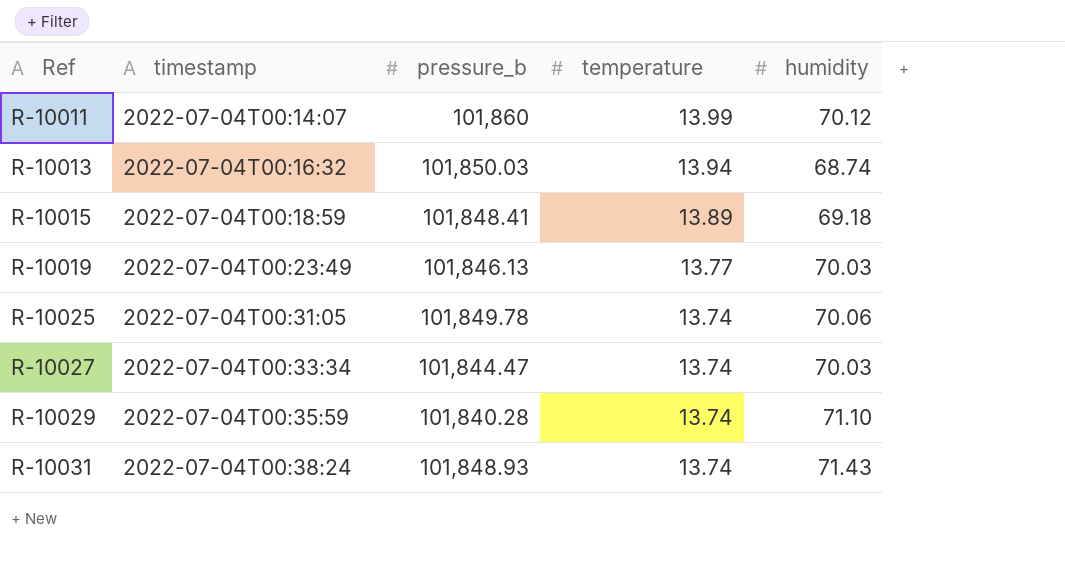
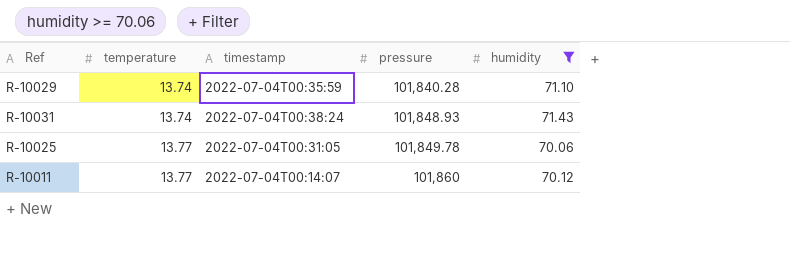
filter: none -> humidity >= 70.06
row order: Ref ascending -> temperature ascending
column temperature | position: 4 -> 2
column name: pressure_b -> pressure
R-10025 | temperature: 13.74 -> 13.77
R-10011 | temperature: 13.99 -> 13.77

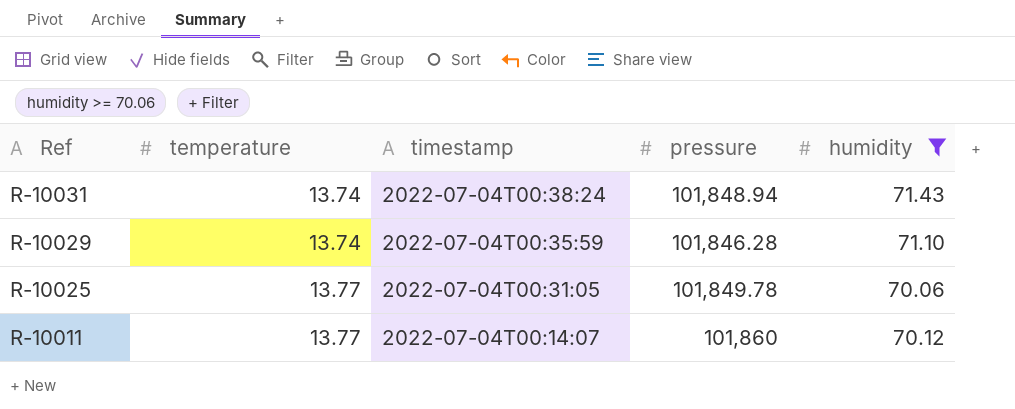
row order: temperature ascending -> Ref descending
R-10031 | pressure: 101,848.93 -> 101,848.94
R-10029 | pressure: 101,840.28 -> 101,846.28

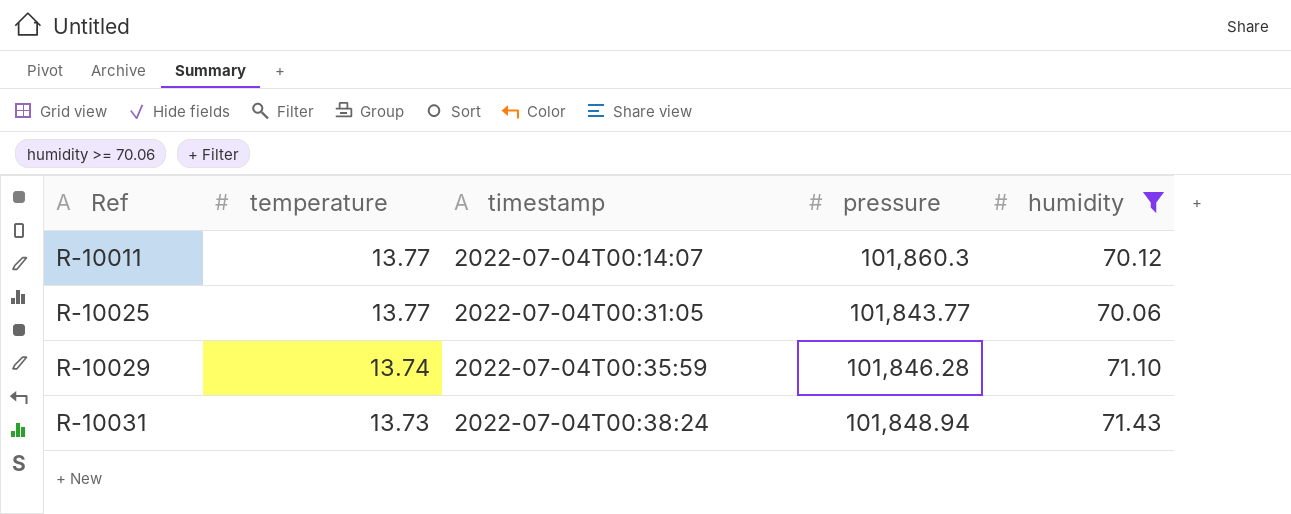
row order: Ref descending -> Ref ascending
R-10011 | pressure: 101,860 -> 101,860.3
R-10025 | pressure: 101,849.78 -> 101,843.77
R-10031 | temperature: 13.74 -> 13.73

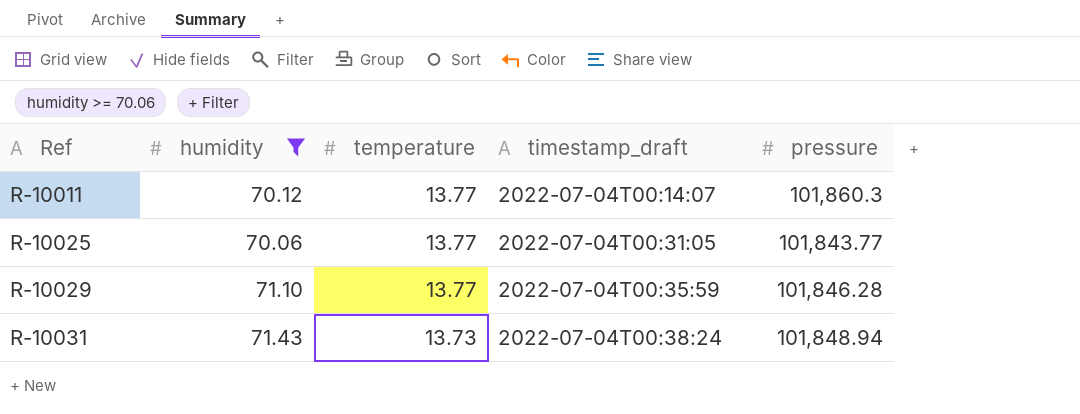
column humidity | position: 5 -> 2
column name: timestamp -> timestamp_draft
R-10029 | temperature: 13.74 -> 13.77

